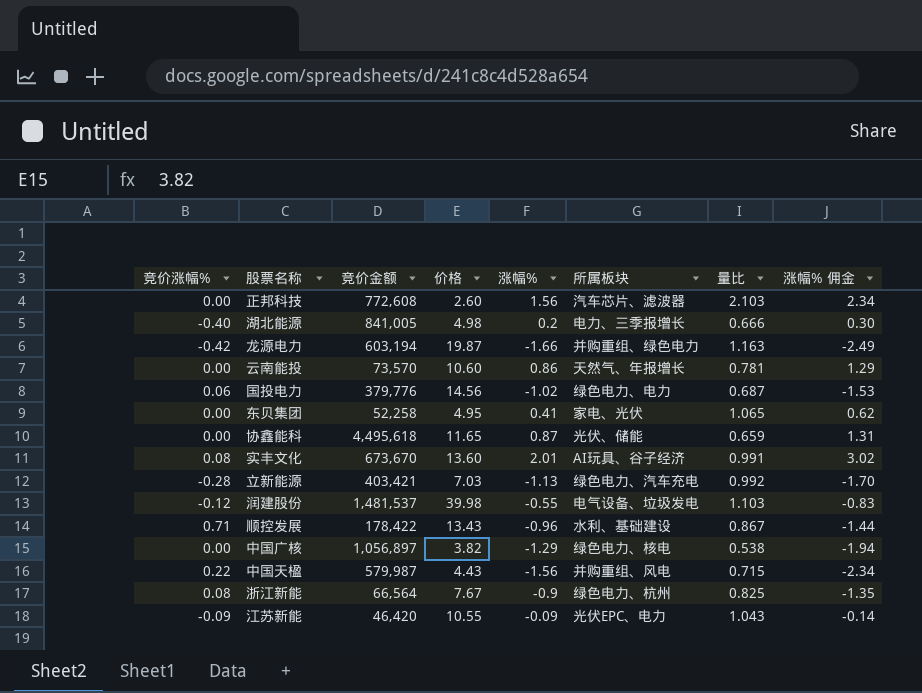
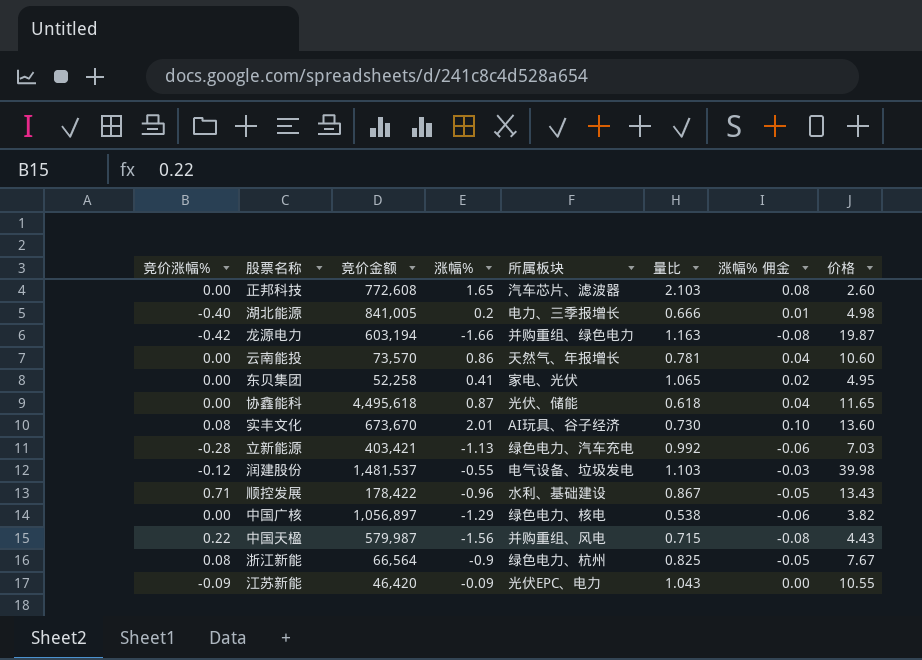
column 涨幅% 佣金 | formula: [涨幅%] * 1.5 -> [涨幅%] * 0.05
column 价格 | position: 4 -> 8
row 国投电力: 0.06 | 379,776 | 14.56 | -1.02 | 绿色电力、电力 | 0.687 | -1.53 -> none
正邦科技 | 涨幅%: 1.56 -> 1.65
协鑫能科 | 量比: 0.659 -> 0.618
实丰文化 | 量比: 0.991 -> 0.730

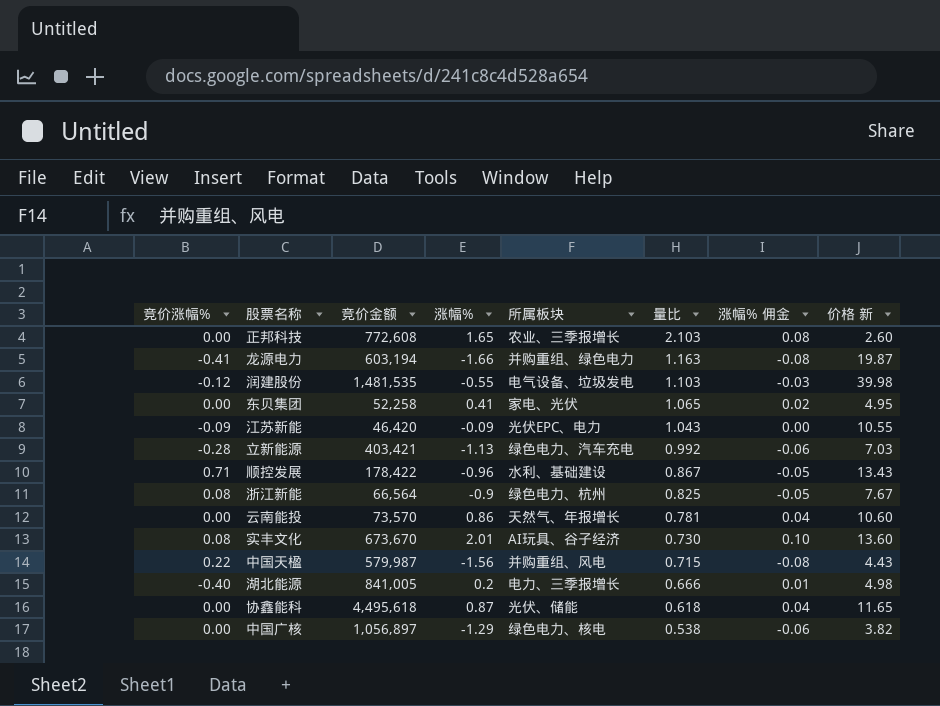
row order: none -> 量比 descending
column name: 价格 -> 价格 新
正邦科技 | 所属板块: 汽车芯片、滤波器 -> 农业、三季报增长
龙源电力 | 竞价涨幅%: -0.42 -> -0.41
润建股份 | 竞价金额: 1,481,537 -> 1,481,535

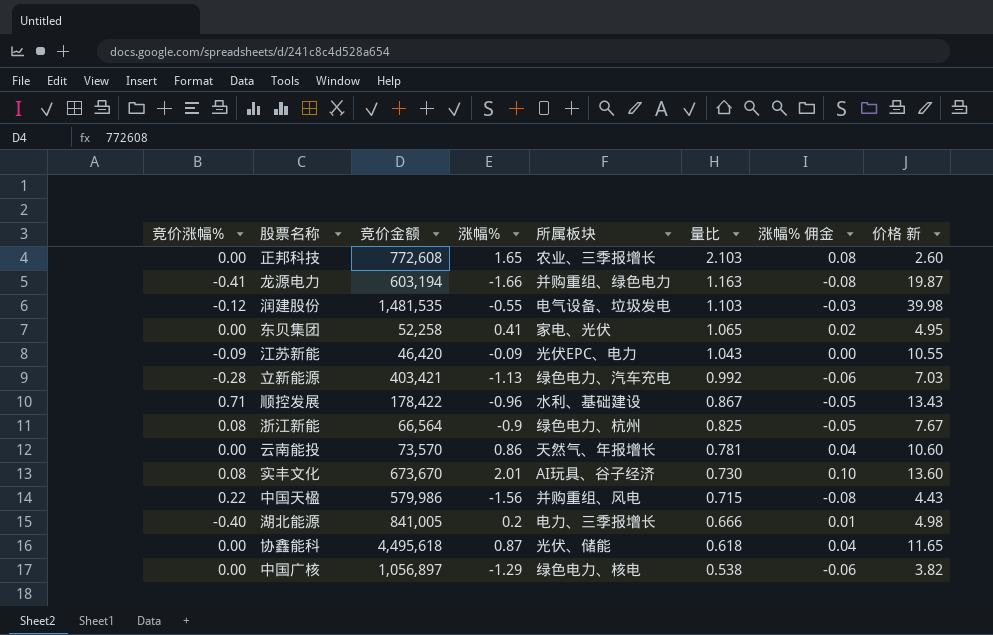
中国天楹 | 竞价金额: 579,987 -> 579,986

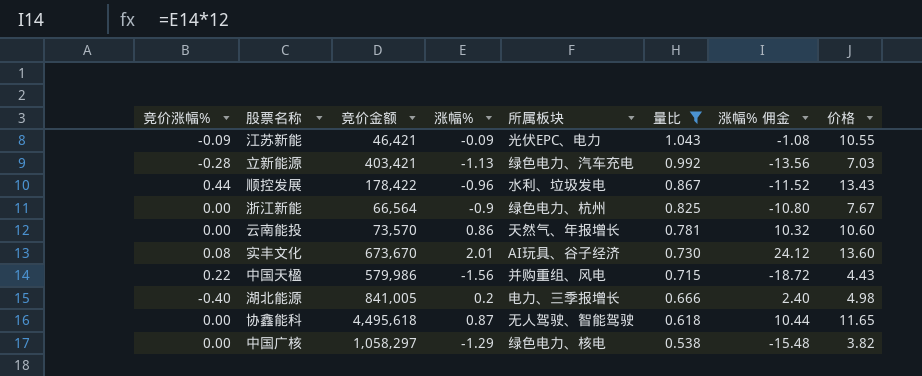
filter: none -> 量比 <= 1.043
column 涨幅% 佣金 | formula: [涨幅%] * 0.05 -> [涨幅%] * 12
column name: 价格 新 -> 价格
江苏新能 | 竞价金额: 46,420 -> 46,421
顺控发展 | 竞价涨幅%: 0.71 -> 0.44
顺控发展 | 所属板块: 水利、基础建设 -> 水利、垃圾发电
浙江新能 | 竞价涨幅%: 0.08 -> 0.00
协鑫能科 | 所属板块: 光伏、储能 -> 无人驾驶、智能驾驶
中国广核 | 竞价金额: 1,056,897 -> 1,058,297

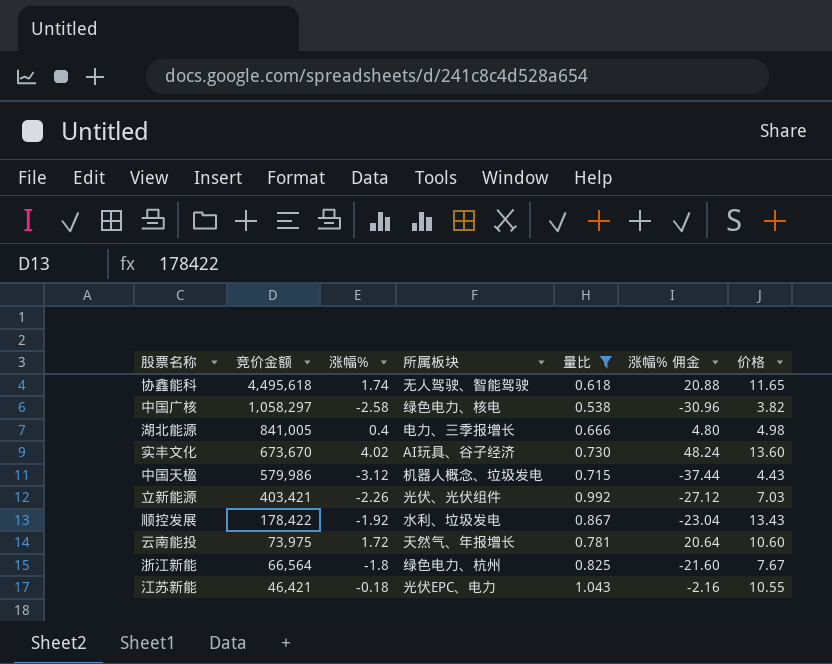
row order: 量比 descending -> 竞价金额 descending
column 竞价涨幅% | position: 1 -> none
协鑫能科 | 涨幅%: 0.87 -> 1.74
协鑫能科 | 涨幅% 佣金: 10.44 -> 20.88
中国广核 | 涨幅%: -1.29 -> -2.58
中国广核 | 涨幅% 佣金: -15.48 -> -30.96
湖北能源 | 涨幅%: 0.2 -> 0.4
湖北能源 | 涨幅% 佣金: 2.40 -> 4.80
实丰文化 | 涨幅%: 2.01 -> 4.02
实丰文化 | 涨幅% 佣金: 24.12 -> 48.24
中国天楹 | 涨幅%: -1.56 -> -3.12
中国天楹 | 所属板块: 并购重组、风电 -> 机器人概念、垃圾发电
中国天楹 | 涨幅% 佣金: -18.72 -> -37.44
立新能源 | 涨幅%: -1.13 -> -2.26
立新能源 | 所属板块: 绿色电力、汽车充电 -> 光伏、光伏组件
立新能源 | 涨幅% 佣金: -13.56 -> -27.12
顺控发展 | 涨幅%: -0.96 -> -1.92
顺控发展 | 涨幅% 佣金: -11.52 -> -23.04
云南能投 | 竞价金额: 73,570 -> 73,975
云南能投 | 涨幅%: 0.86 -> 1.72
云南能投 | 涨幅% 佣金: 10.32 -> 20.64
浙江新能 | 涨幅%: -0.9 -> -1.8
浙江新能 | 涨幅% 佣金: -10.80 -> -21.60
江苏新能 | 涨幅%: -0.09 -> -0.18
江苏新能 | 涨幅% 佣金: -1.08 -> -2.16

